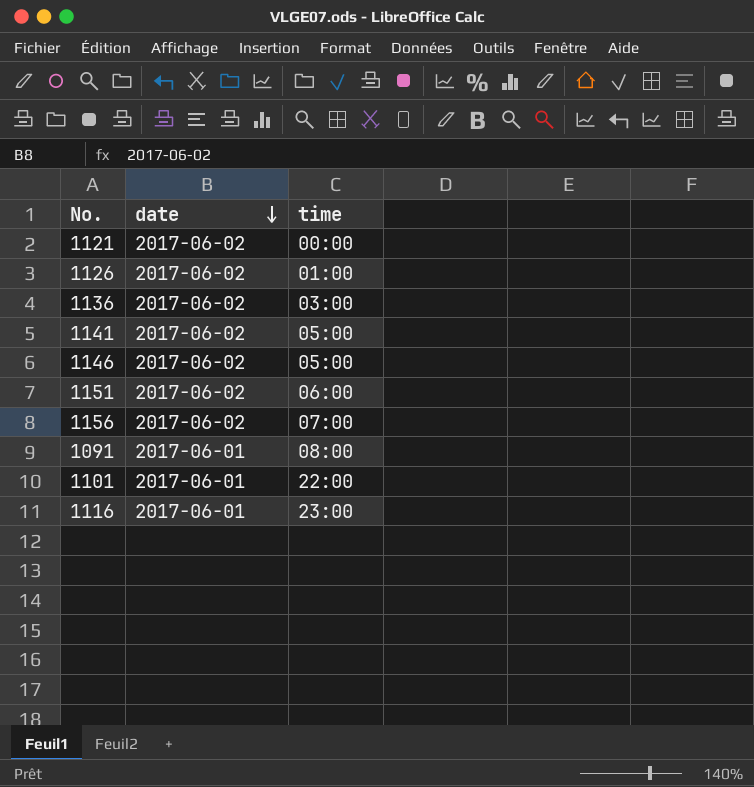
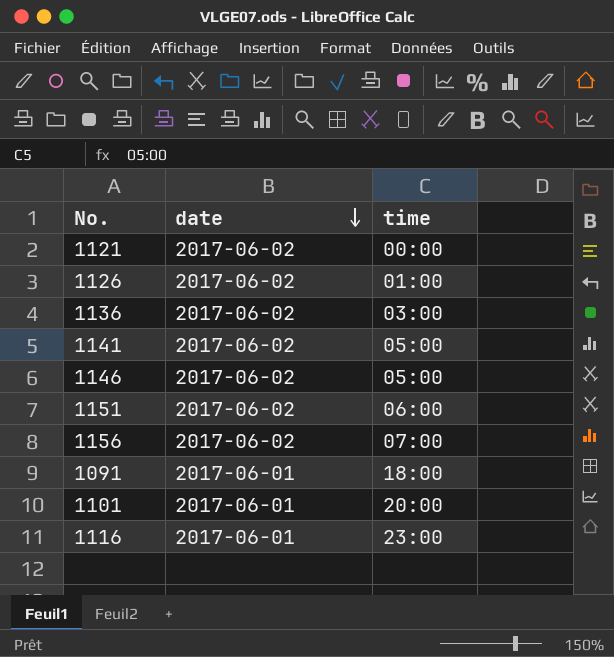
1091 | time: 08:00 -> 18:00
1101 | time: 22:00 -> 20:00

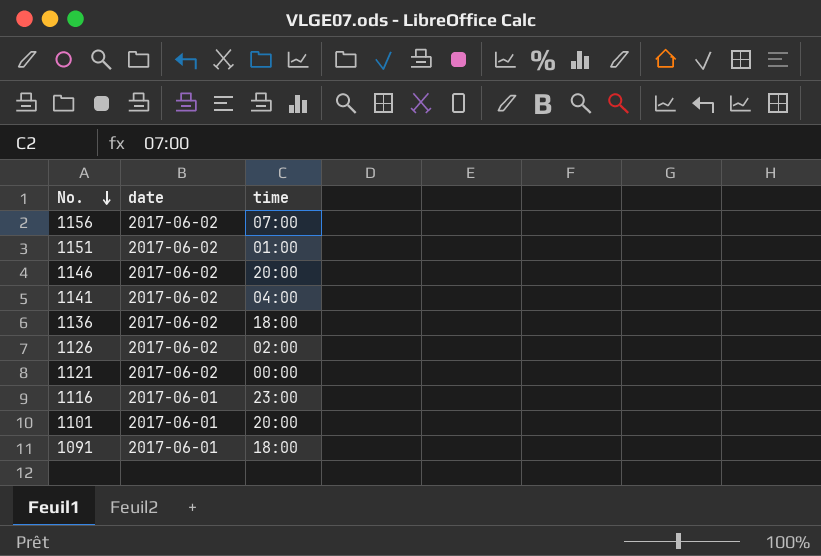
row order: date descending -> No. descending
1151 | time: 06:00 -> 01:00
1146 | time: 05:00 -> 20:00
1141 | time: 05:00 -> 04:00
1136 | time: 03:00 -> 18:00
1126 | time: 01:00 -> 02:00

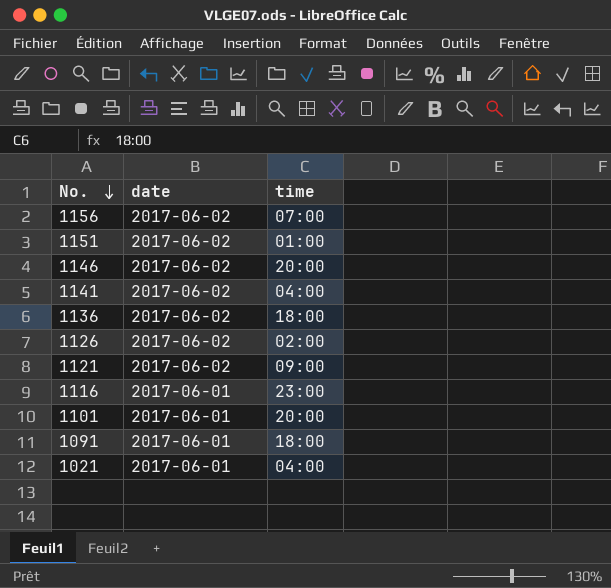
1121 | time: 00:00 -> 09:00
row 1021: none -> 2017-06-01 | 04:00

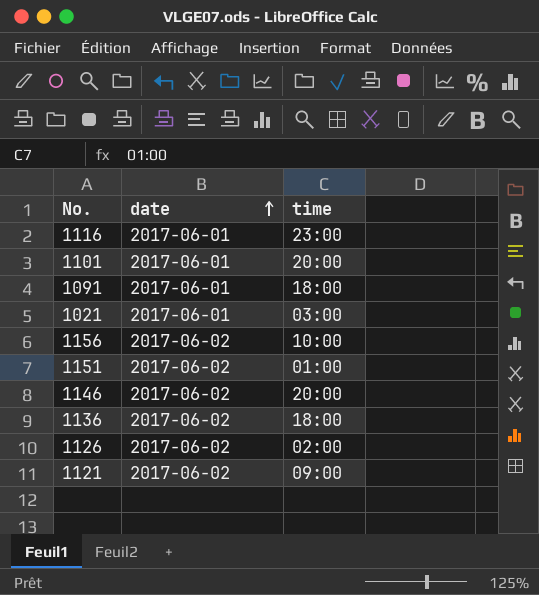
row order: No. descending -> date ascending
row 1141: 2017-06-02 | 04:00 -> none
1021 | time: 04:00 -> 03:00
1156 | time: 07:00 -> 10:00

